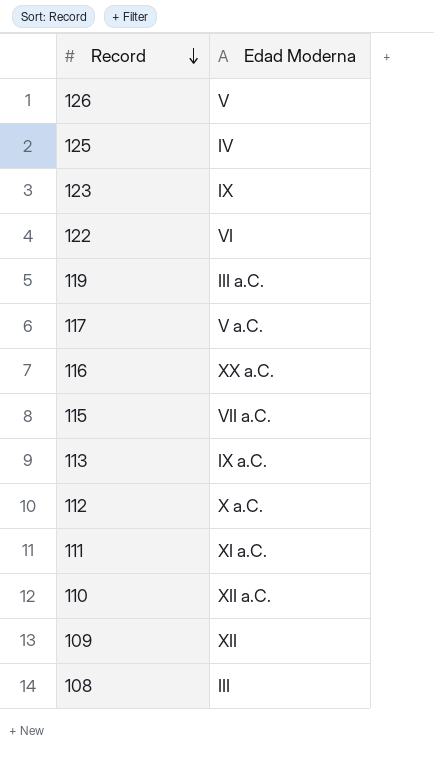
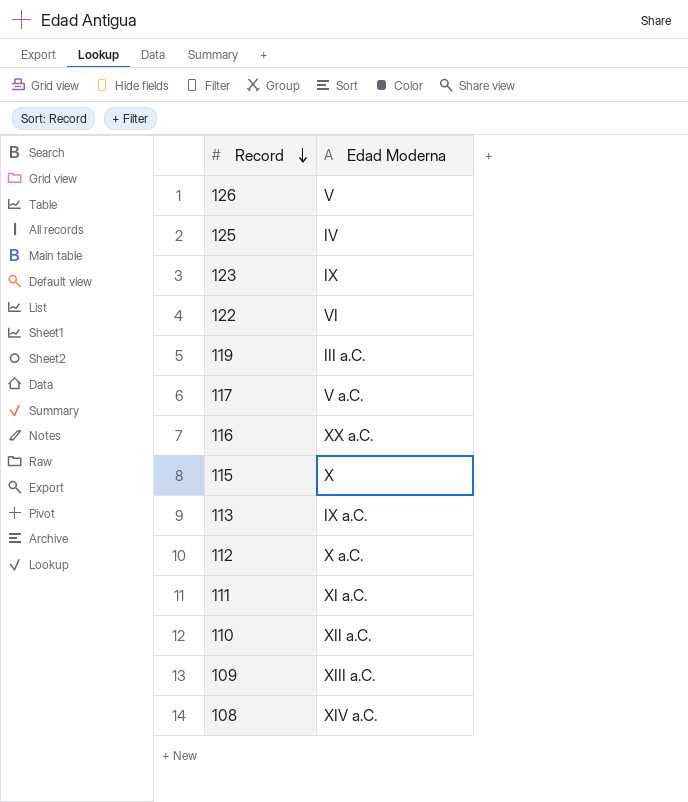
115 | Edad Moderna: VII a.C. -> X
109 | Edad Moderna: XII -> XIII a.C.
108 | Edad Moderna: III -> XIV a.C.

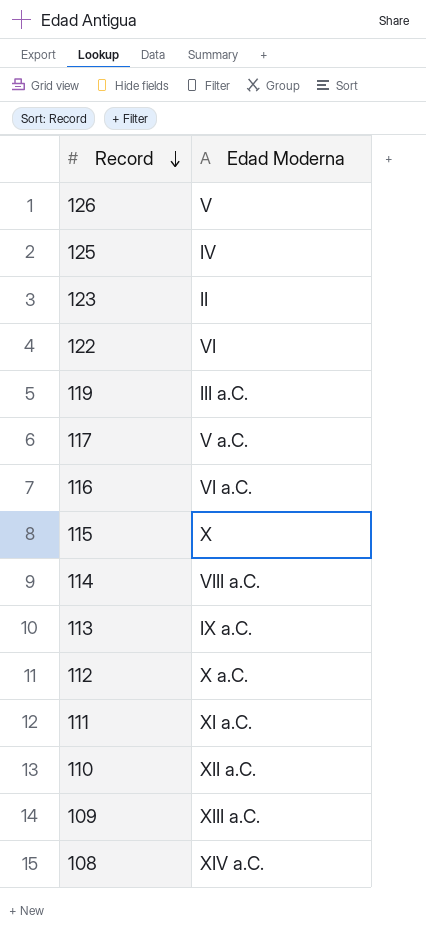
123 | Edad Moderna: IX -> II
116 | Edad Moderna: XX a.C. -> VI a.C.
row 114: none -> VIII a.C.

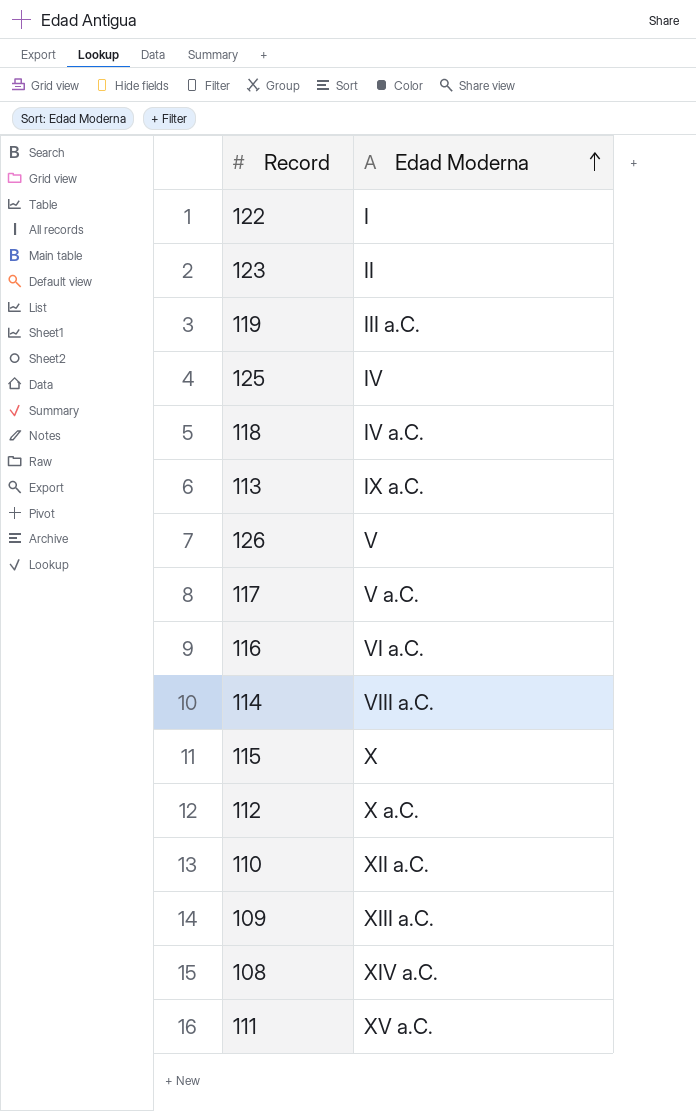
row order: Record descending -> Edad Moderna ascending
122 | Edad Moderna: VI -> I
row 118: none -> IV a.C.
111 | Edad Moderna: XI a.C. -> XV a.C.

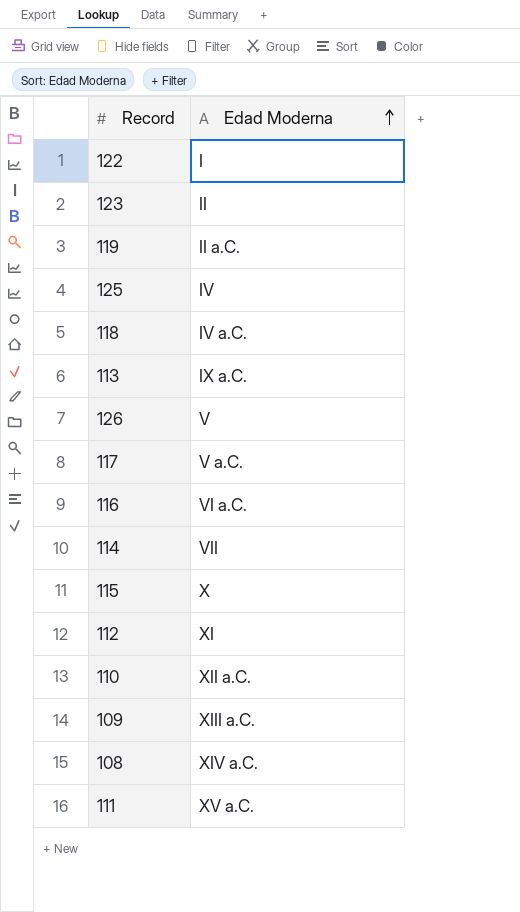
119 | Edad Moderna: III a.C. -> II a.C.
114 | Edad Moderna: VIII a.C. -> VII
112 | Edad Moderna: X a.C. -> XI

